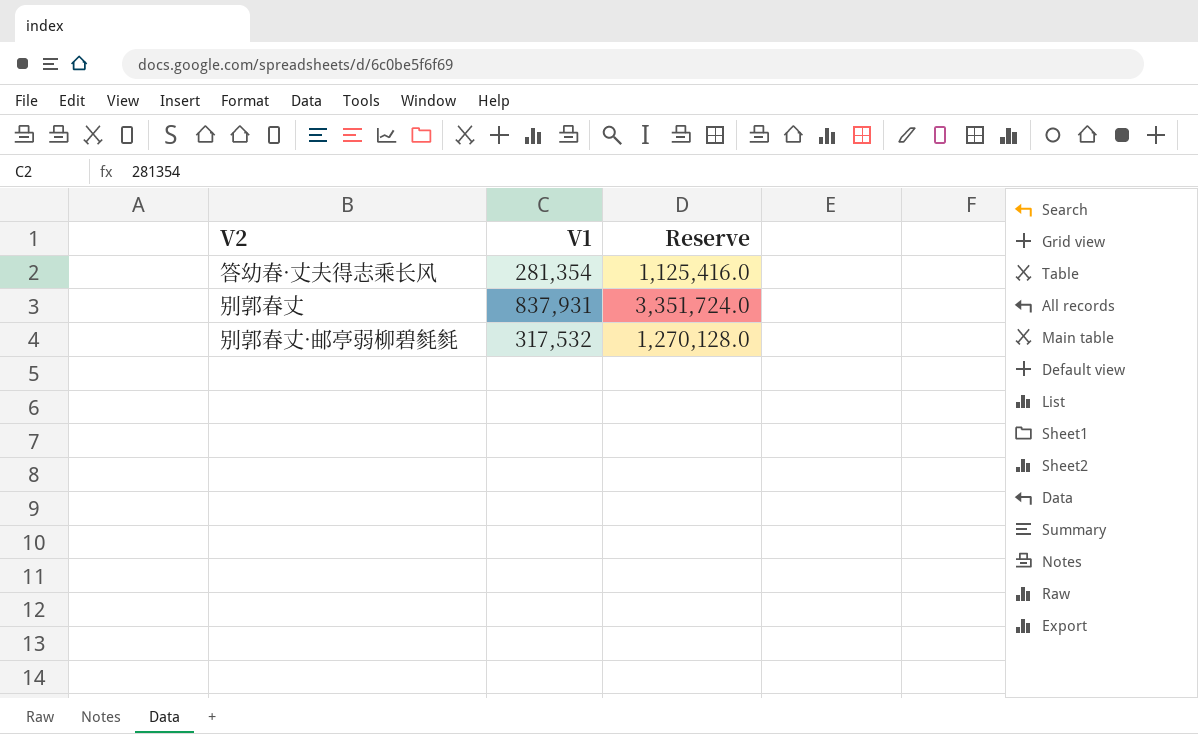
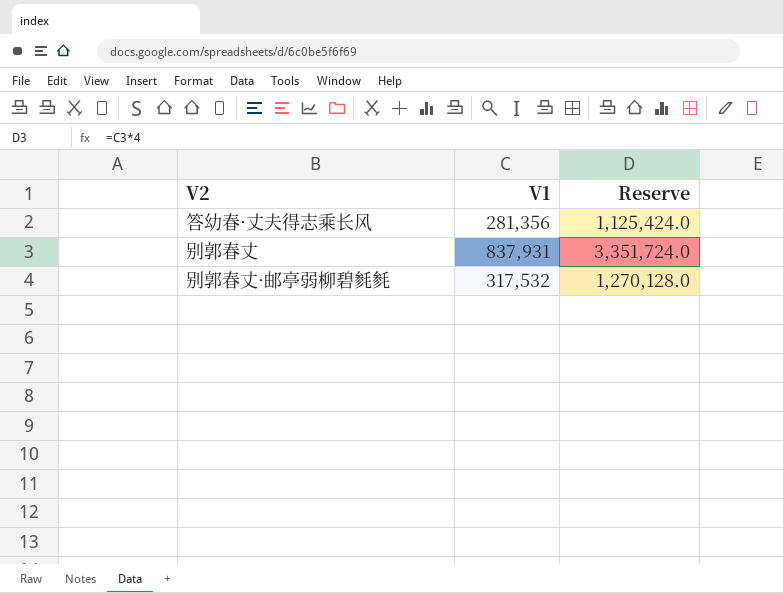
答幼春·丈夫得志乘长风 | V1: 281,354 -> 281,356
答幼春·丈夫得志乘长风 | Reserve: 1,125,416.0 -> 1,125,424.0

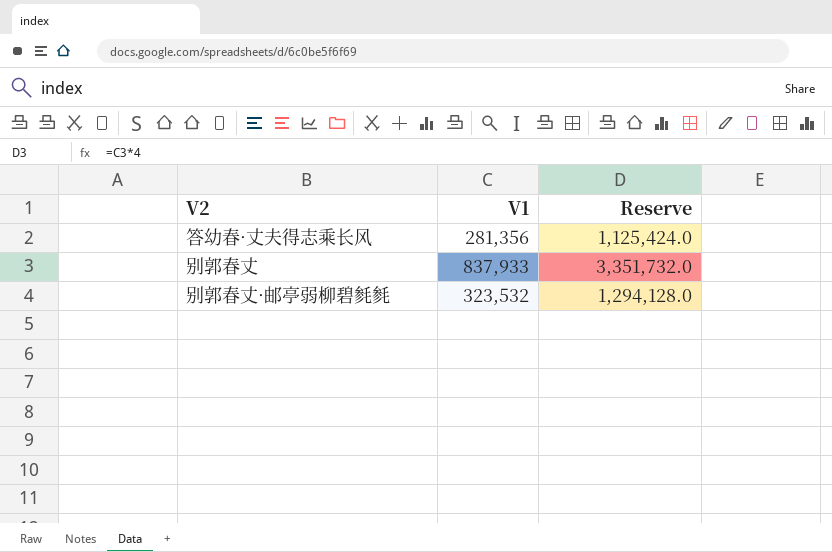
别郭春丈 | V1: 837,931 -> 837,933
别郭春丈 | Reserve: 3,351,724.0 -> 3,351,732.0
别郭春丈·邮亭弱柳碧毵毵 | V1: 317,532 -> 323,532
别郭春丈·邮亭弱柳碧毵毵 | Reserve: 1,270,128.0 -> 1,294,128.0

